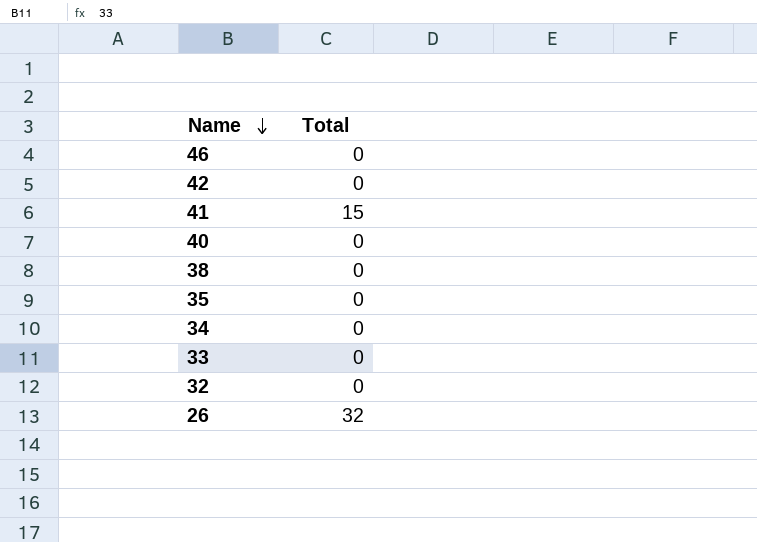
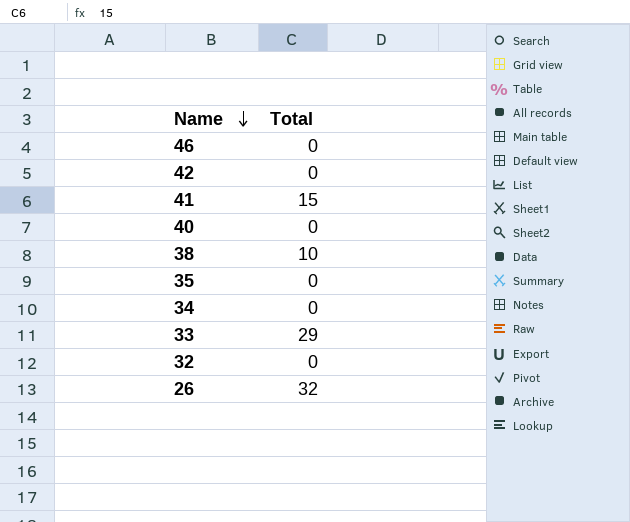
38 | Total: 0 -> 10
33 | Total: 0 -> 29

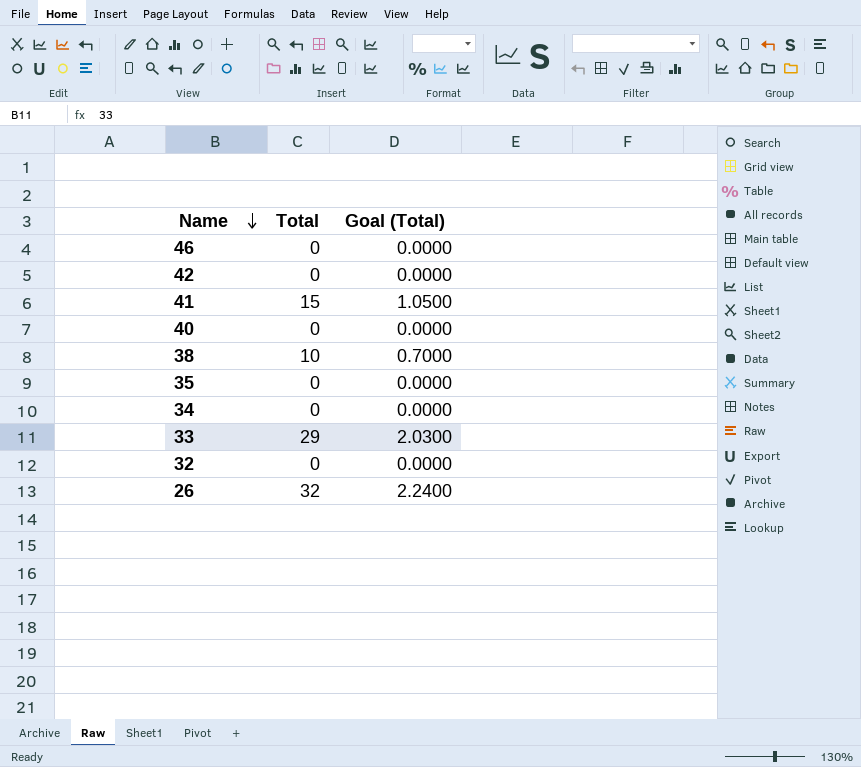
column Goal (Total) | formula: none -> [Total] * 0.07

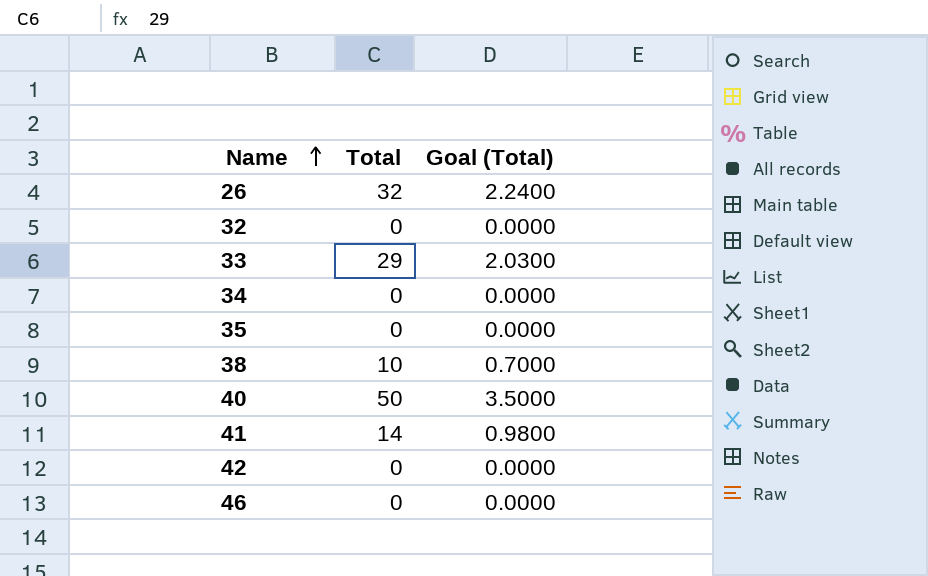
row order: Name descending -> Name ascending
40 | Total: 0 -> 50
40 | Goal (Total): 0.0000 -> 3.5000
41 | Total: 15 -> 14
41 | Goal (Total): 1.0500 -> 0.9800

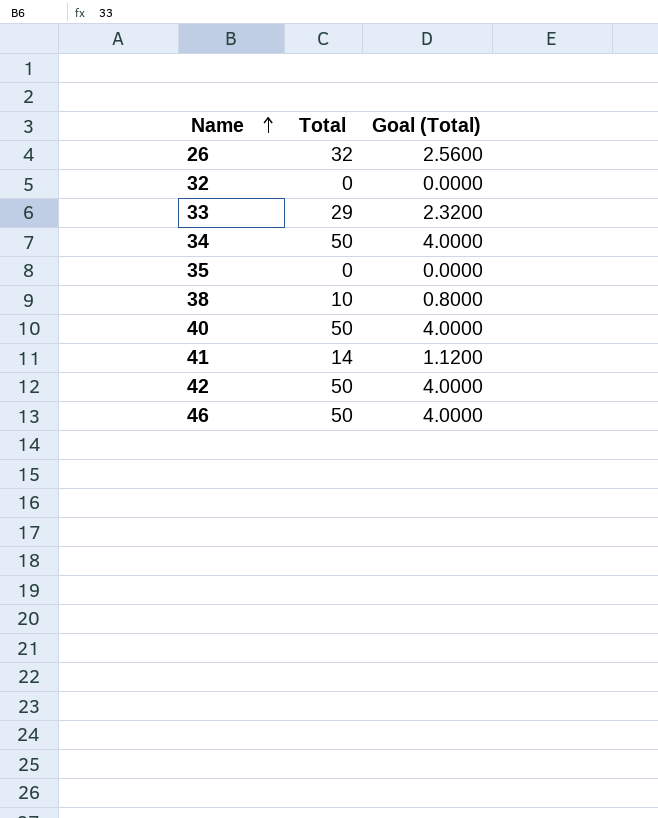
column Goal (Total) | formula: [Total] * 0.07 -> [Total] * 0.08
34 | Total: 0 -> 50
42 | Total: 0 -> 50
46 | Total: 0 -> 50

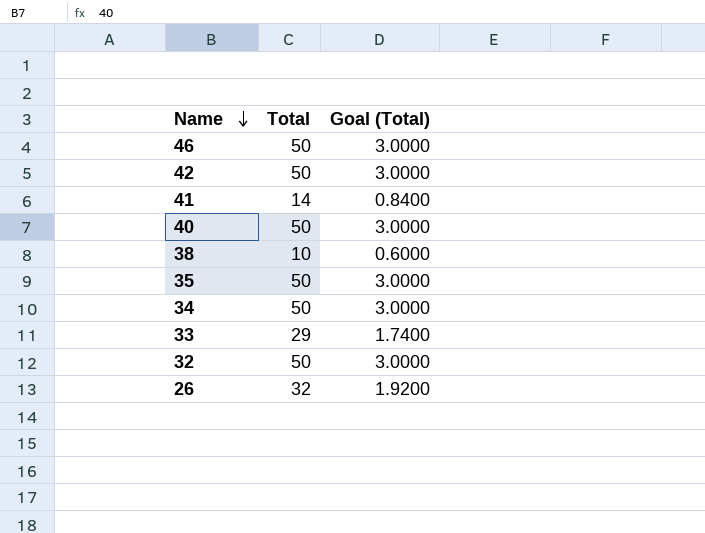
row order: Name ascending -> Name descending
column Goal (Total) | formula: [Total] * 0.08 -> [Total] * 0.06
35 | Total: 0 -> 50
32 | Total: 0 -> 50

